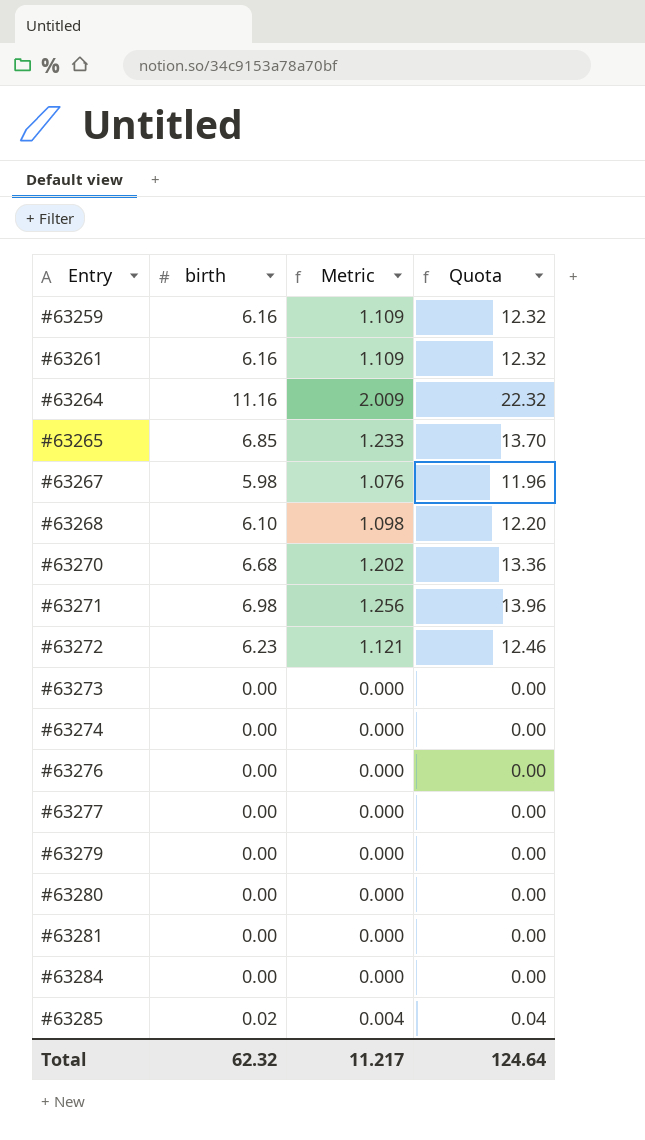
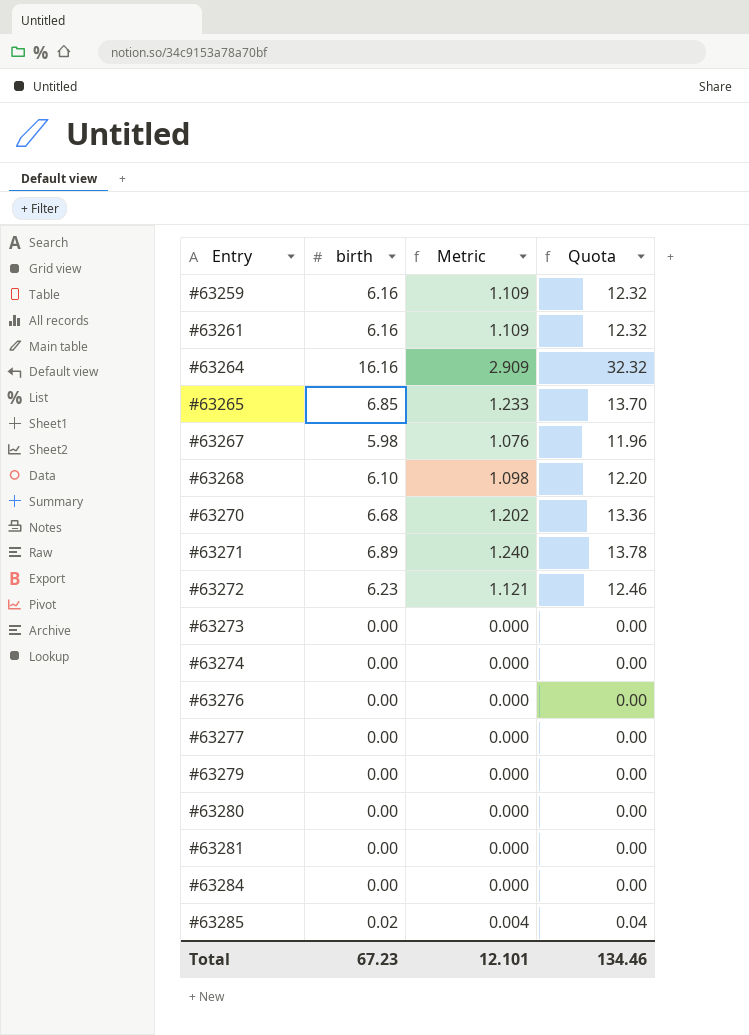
#63264 | birth: 11.16 -> 16.16
#63264 | Metric: 2.009 -> 2.909
#63264 | Quota: 22.32 -> 32.32
#63271 | birth: 6.98 -> 6.89
#63271 | Metric: 1.256 -> 1.240
#63271 | Quota: 13.96 -> 13.78
Total | birth: 62.32 -> 67.23
Total | Metric: 11.217 -> 12.101
Total | Quota: 124.64 -> 134.46

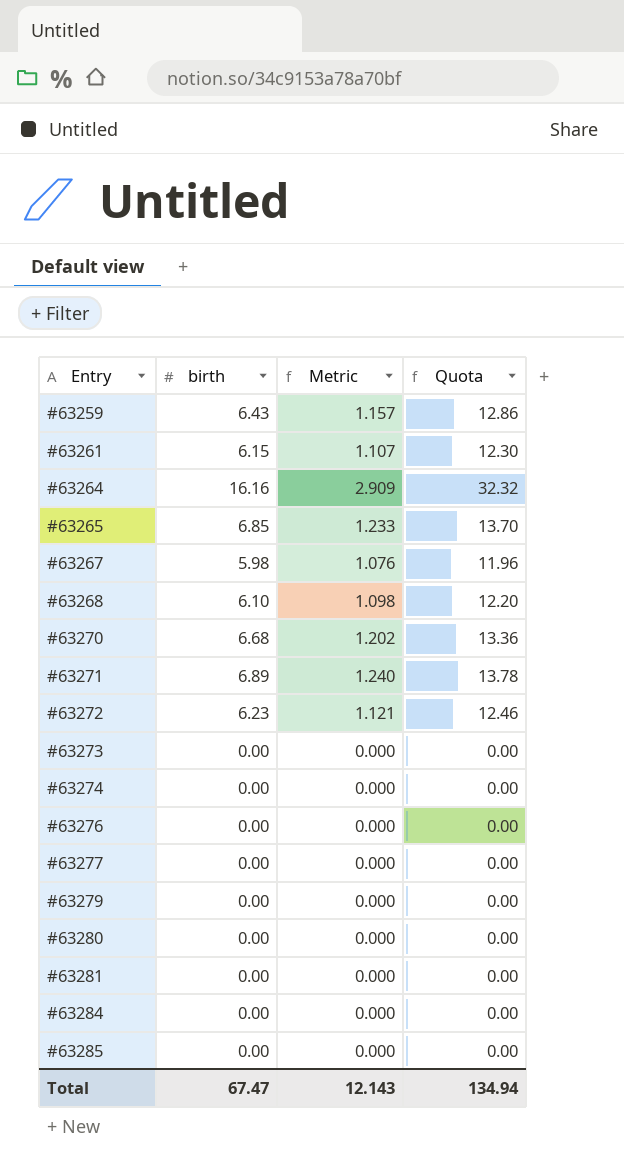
#63259 | birth: 6.16 -> 6.43
#63259 | Metric: 1.109 -> 1.157
#63259 | Quota: 12.32 -> 12.86
#63261 | birth: 6.16 -> 6.15
#63261 | Metric: 1.109 -> 1.107
#63261 | Quota: 12.32 -> 12.30
#63285 | birth: 0.02 -> 0.00
#63285 | Metric: 0.004 -> 0.000
#63285 | Quota: 0.04 -> 0.00
Total | birth: 67.23 -> 67.47
Total | Metric: 12.101 -> 12.143
Total | Quota: 134.46 -> 134.94

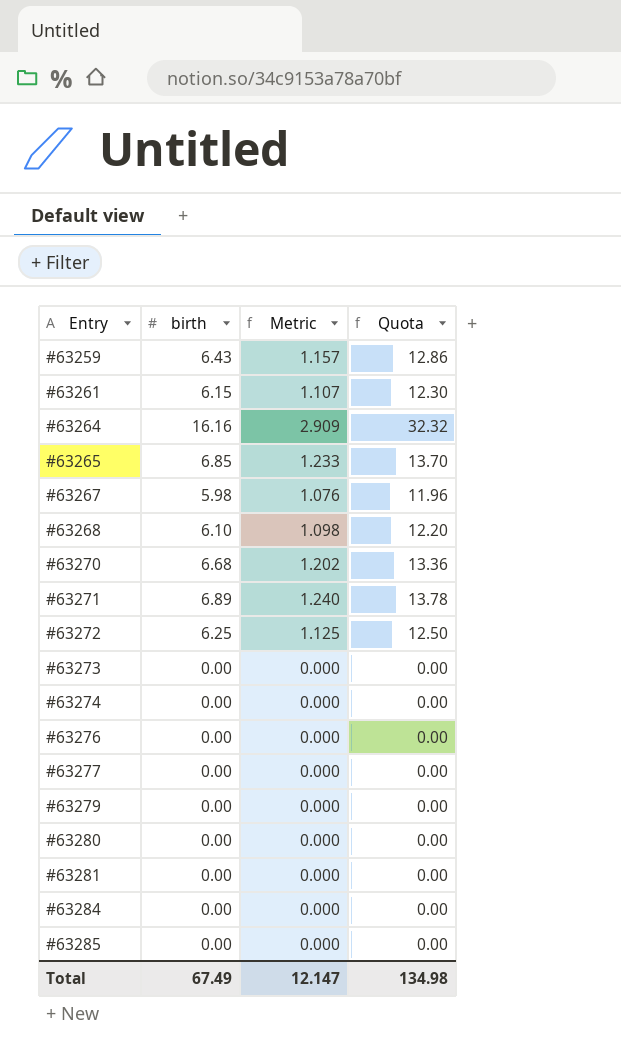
#63272 | birth: 6.23 -> 6.25
#63272 | Metric: 1.121 -> 1.125
#63272 | Quota: 12.46 -> 12.50
Total | birth: 67.47 -> 67.49
Total | Metric: 12.143 -> 12.147
Total | Quota: 134.94 -> 134.98

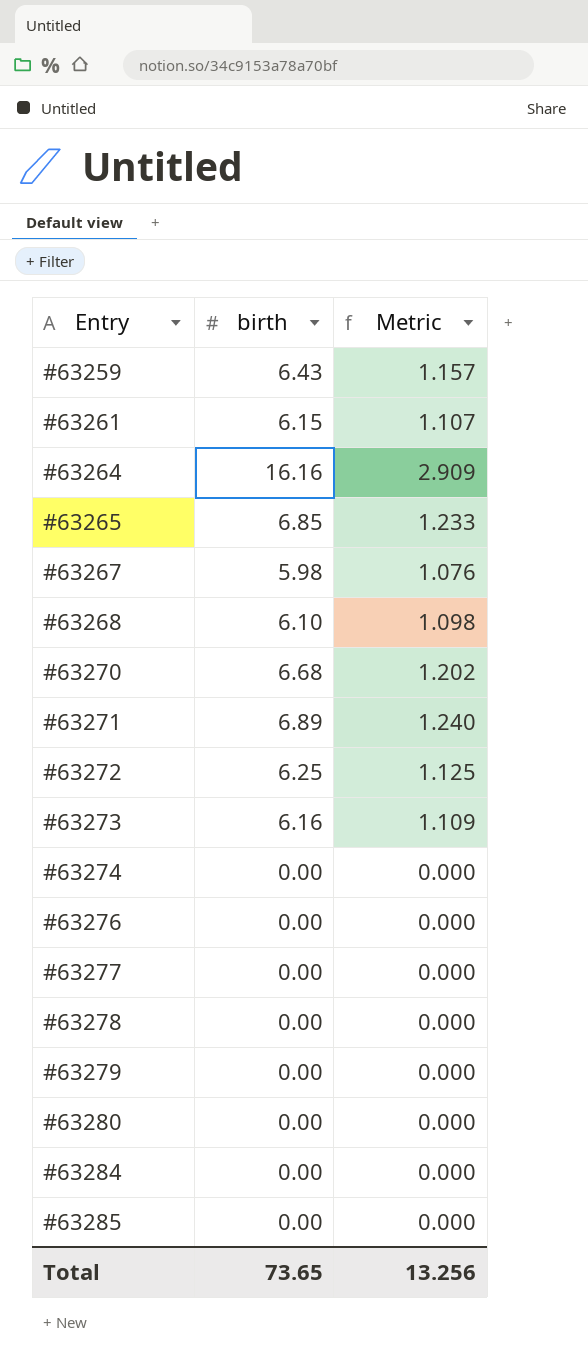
column Quota | formula: [birth] * 2 -> none
row #63281: 0.00 | 0.000 | 0.00 -> none
#63273 | birth: 0.00 -> 6.16
#63273 | Metric: 0.000 -> 1.109
row #63278: none -> 0.00 | 0.000
Total | birth: 67.49 -> 73.65
Total | Metric: 12.147 -> 13.256

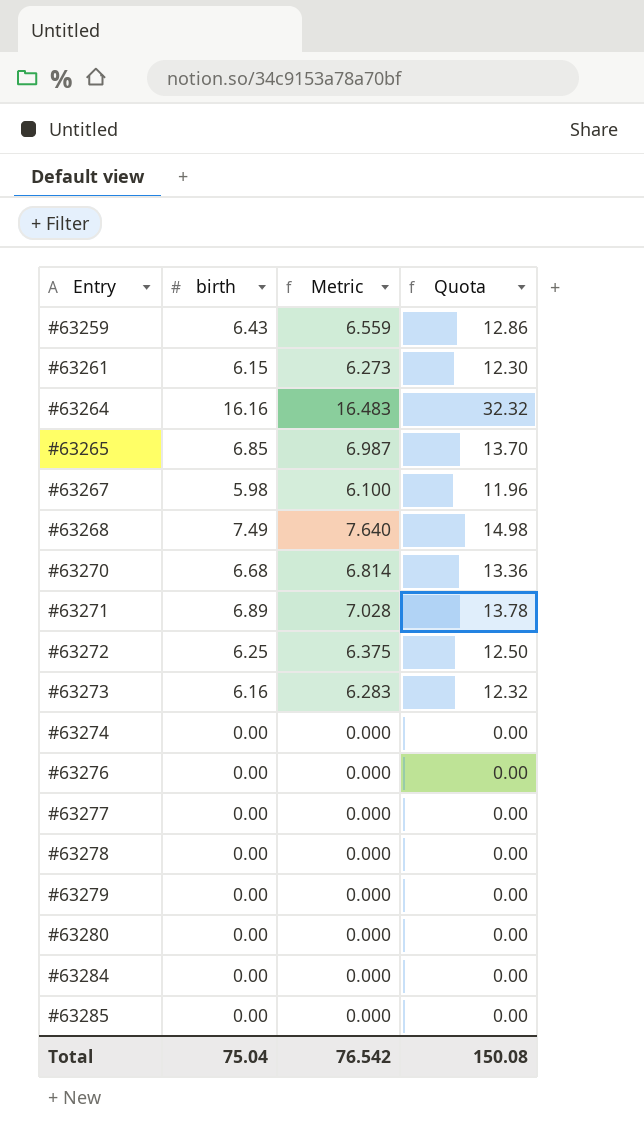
column Metric | formula: [birth] * 0.18 -> [birth] * 1.02
column Quota | formula: none -> [birth] * 2
#63268 | birth: 6.10 -> 7.49
Total | birth: 73.65 -> 75.04
Total | Metric: 13.256 -> 76.542

